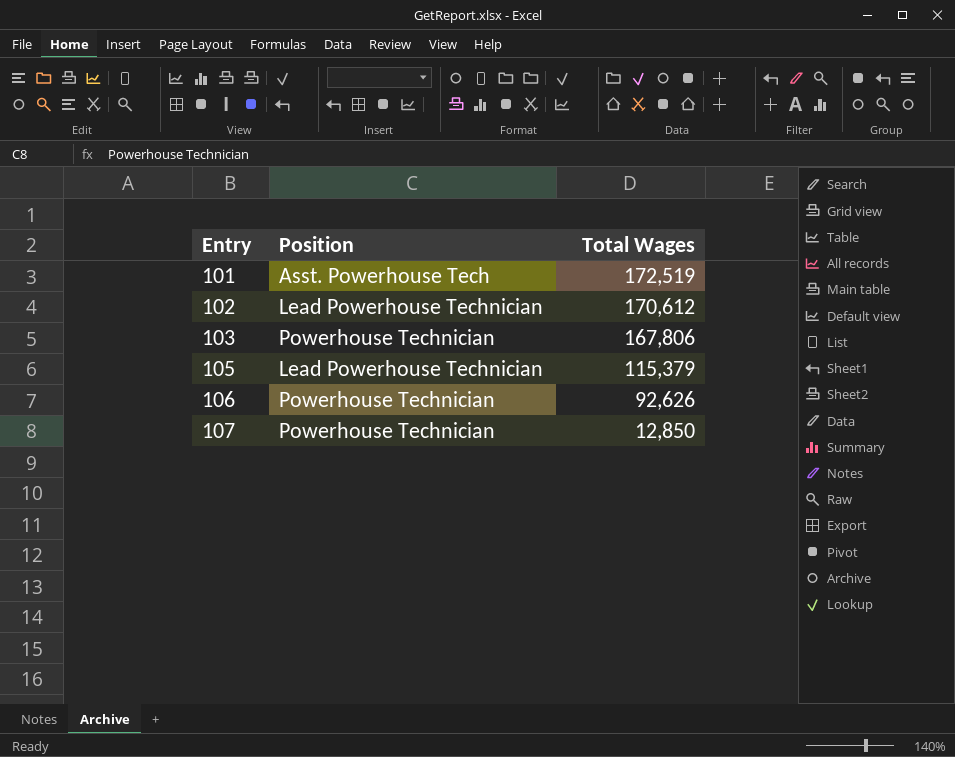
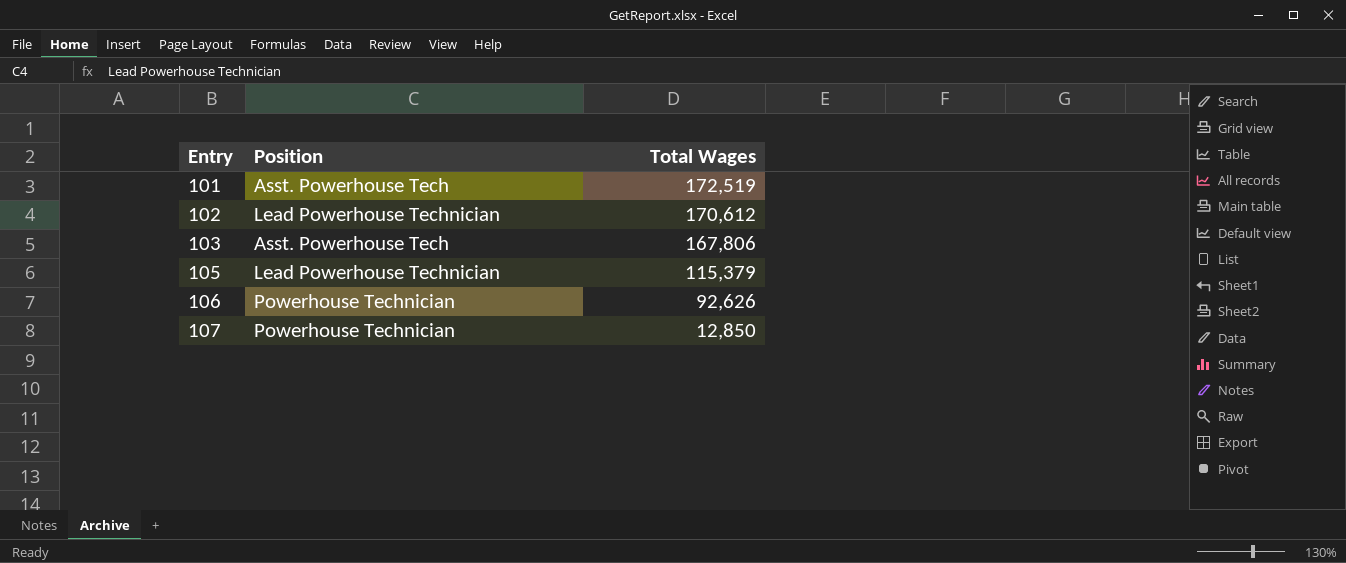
103 | Position: Powerhouse Technician -> Asst. Powerhouse Tech

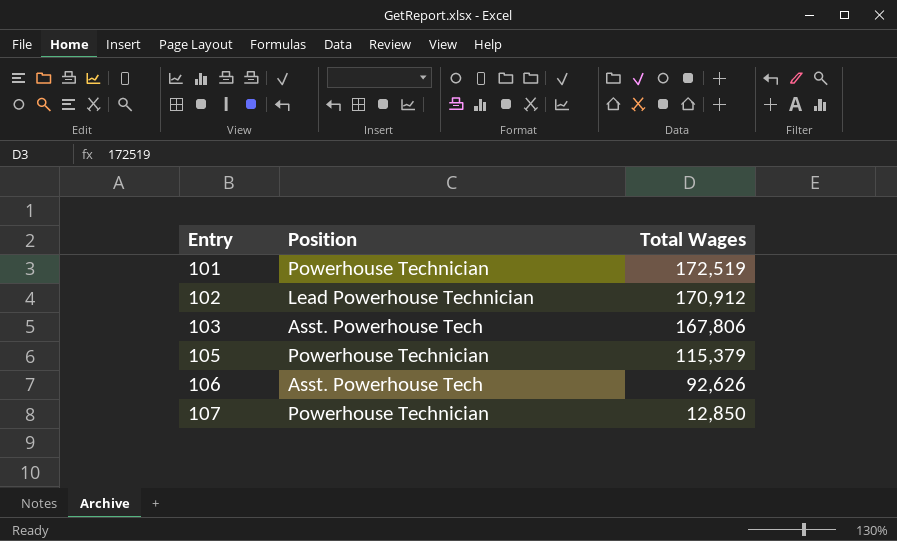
101 | Position: Asst. Powerhouse Tech -> Powerhouse Technician
102 | Total Wages: 170,612 -> 170,912
105 | Position: Lead Powerhouse Technician -> Powerhouse Technician
106 | Position: Powerhouse Technician -> Asst. Powerhouse Tech

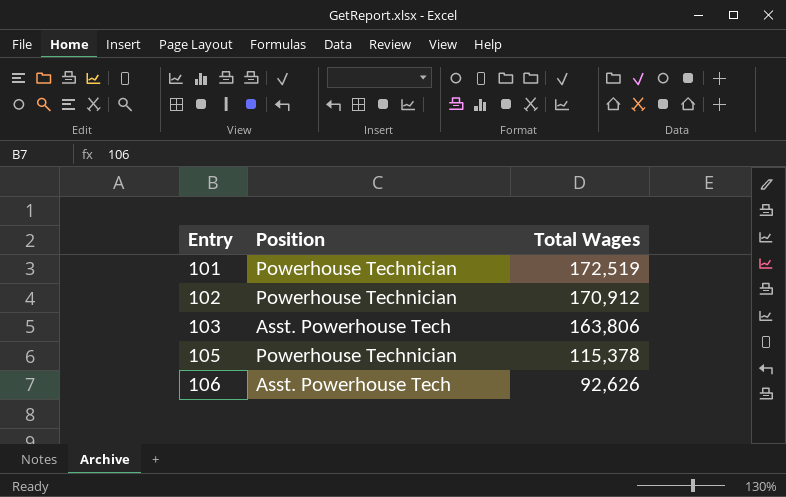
row 107: Powerhouse Technician | 12,850 -> none
102 | Position: Lead Powerhouse Technician -> Powerhouse Technician
103 | Total Wages: 167,806 -> 163,806
105 | Total Wages: 115,379 -> 115,378

